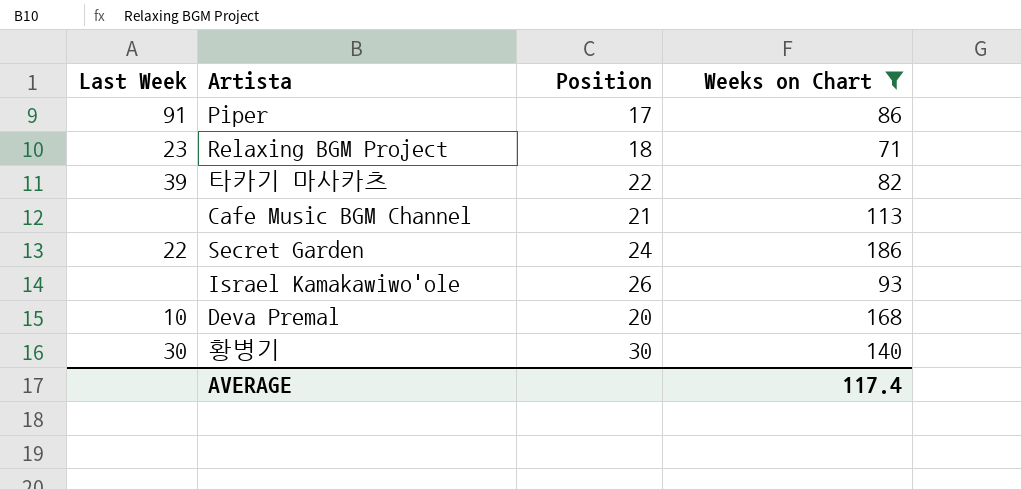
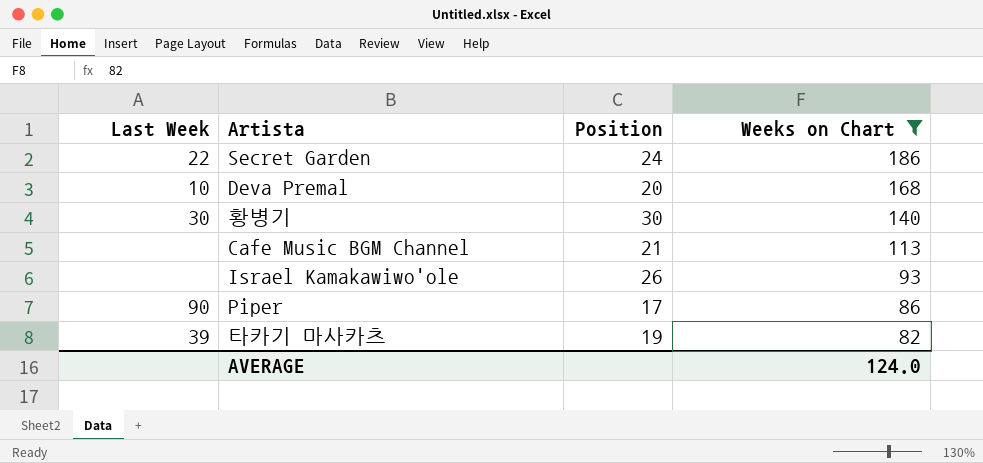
row order: none -> Weeks on Chart descending
row Relaxing BGM Project: 23 | 18 | 71 -> none
Piper | Last Week: 91 -> 90
타카기 마사카츠 | Position: 22 -> 19
AVERAGE | Weeks on Chart: 117.4 -> 124.0

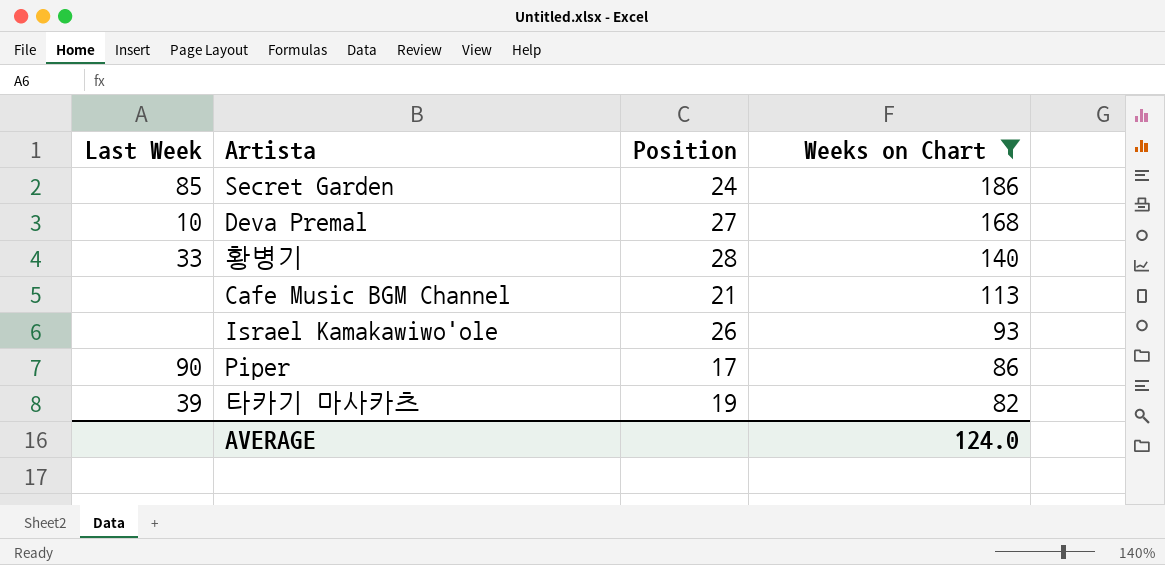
Secret Garden | Last Week: 22 -> 85
Deva Premal | Position: 20 -> 27
황병기 | Last Week: 30 -> 33
황병기 | Position: 30 -> 28

